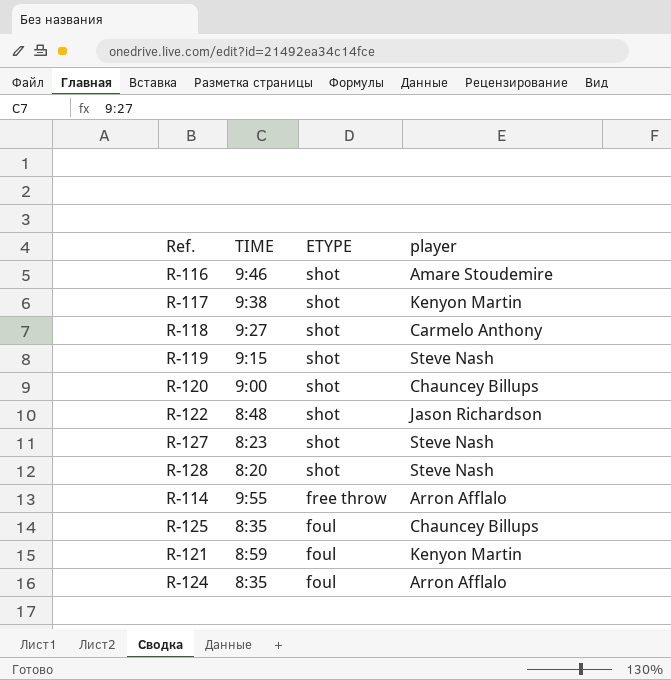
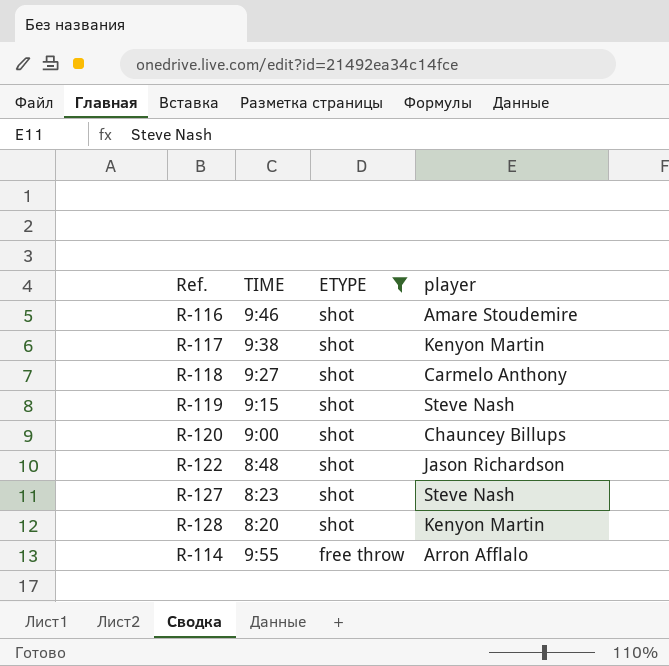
filter: none -> ETYPE != foul
R-128 | player: Steve Nash -> Kenyon Martin

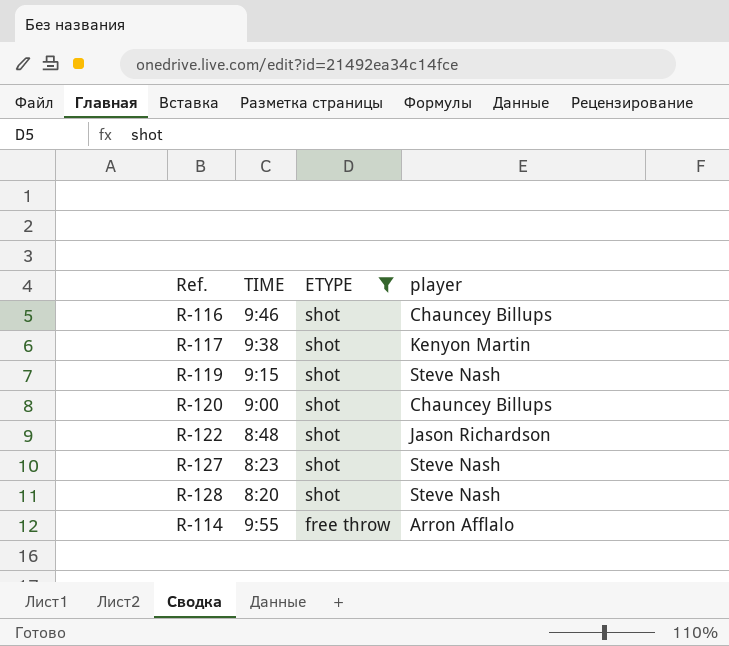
row R-118: 9:27 | shot | Carmelo Anthony -> none
R-116 | player: Amare Stoudemire -> Chauncey Billups
R-128 | player: Kenyon Martin -> Steve Nash

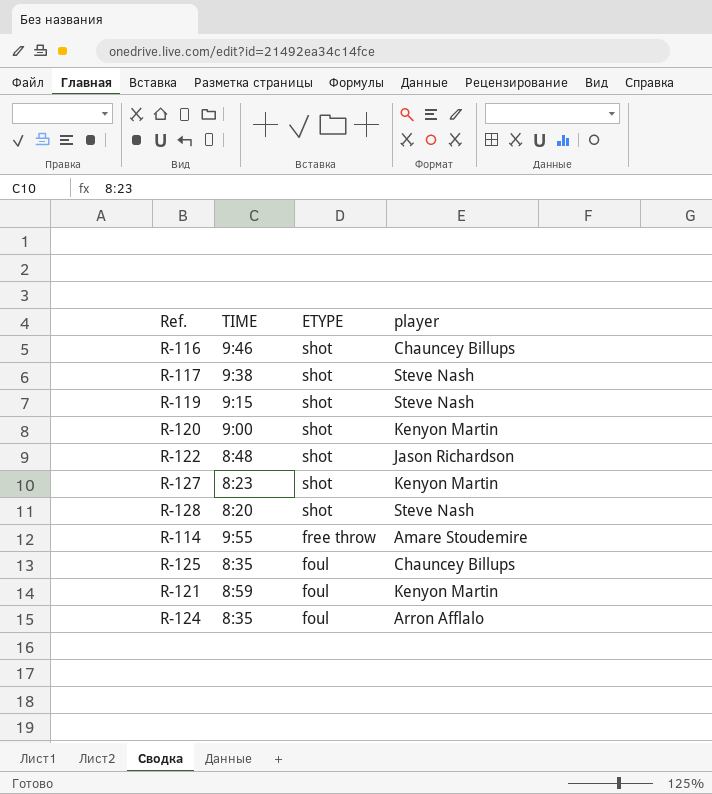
filter: ETYPE != foul -> none
R-117 | player: Kenyon Martin -> Steve Nash
R-120 | player: Chauncey Billups -> Kenyon Martin
R-127 | player: Steve Nash -> Kenyon Martin
R-114 | player: Arron Afflalo -> Amare Stoudemire

